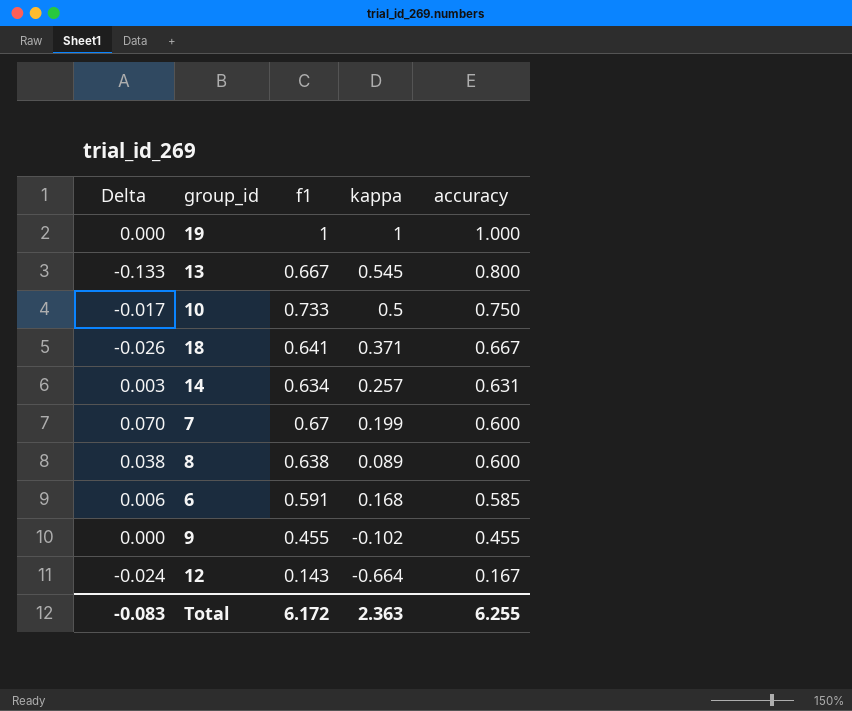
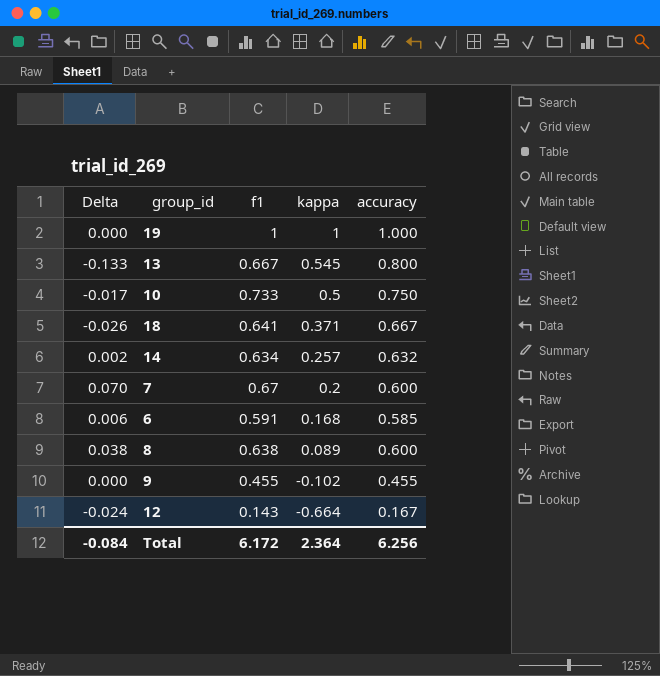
row order: accuracy descending -> kappa descending
14 | Delta: 0.003 -> 0.002
14 | accuracy: 0.631 -> 0.632
7 | kappa: 0.199 -> 0.2
Total | Delta: -0.083 -> -0.084
Total | kappa: 2.363 -> 2.364
Total | accuracy: 6.255 -> 6.256

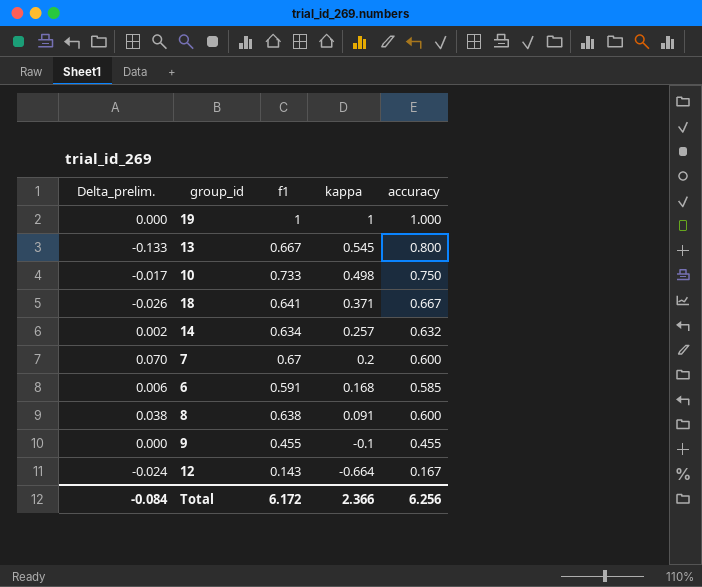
column name: Delta -> Delta_prelim.
10 | kappa: 0.5 -> 0.498
8 | kappa: 0.089 -> 0.091
9 | kappa: -0.102 -> -0.1
Total | kappa: 2.364 -> 2.366

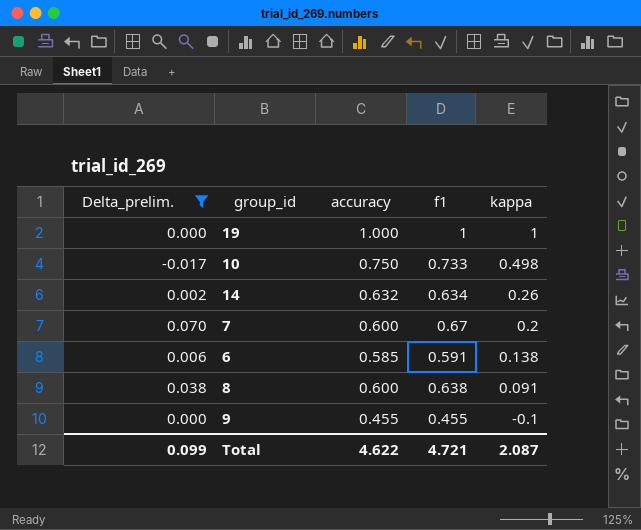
filter: none -> Delta_prelim. >= -0.017
column accuracy | position: 5 -> 3
14 | kappa: 0.257 -> 0.26
6 | kappa: 0.168 -> 0.138
Total | Delta_prelim.: -0.084 -> 0.099
Total | accuracy: 6.256 -> 4.622
Total | f1: 6.172 -> 4.721
Total | kappa: 2.366 -> 2.087

